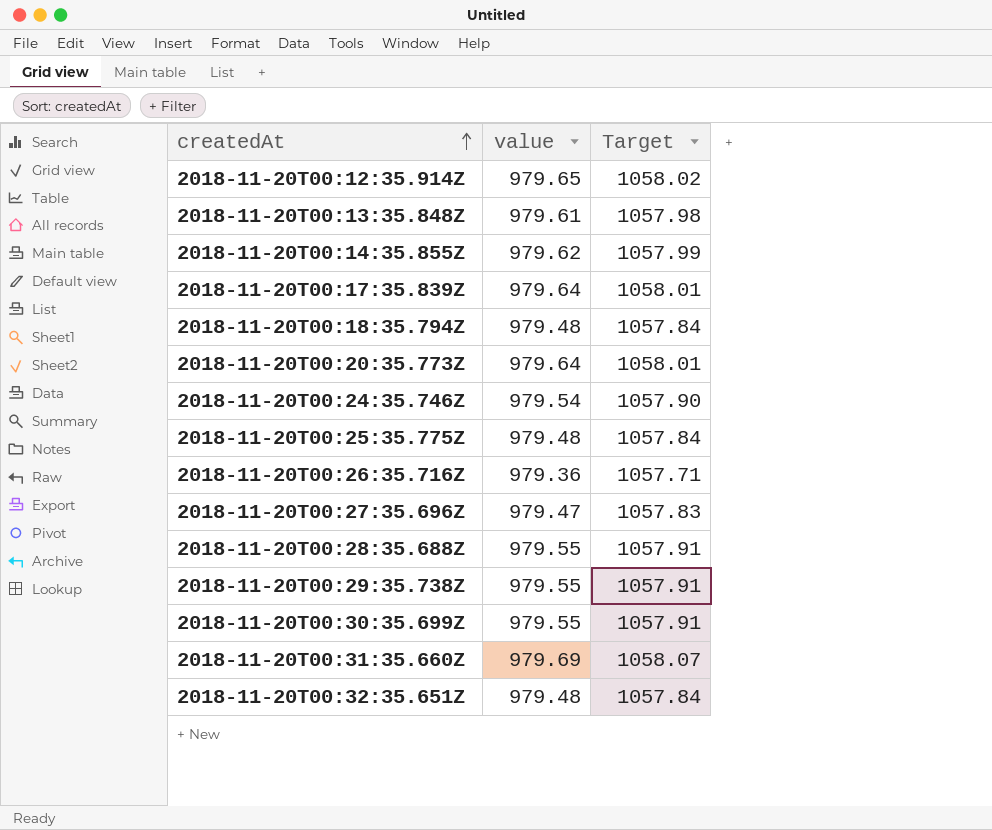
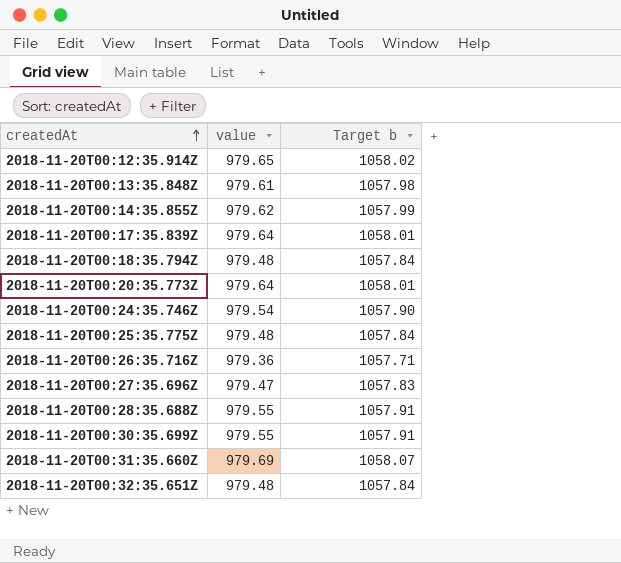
column name: Target -> Target b
row 2018-11-20T00:29:35.738Z: 979.55 | 1057.91 -> none

